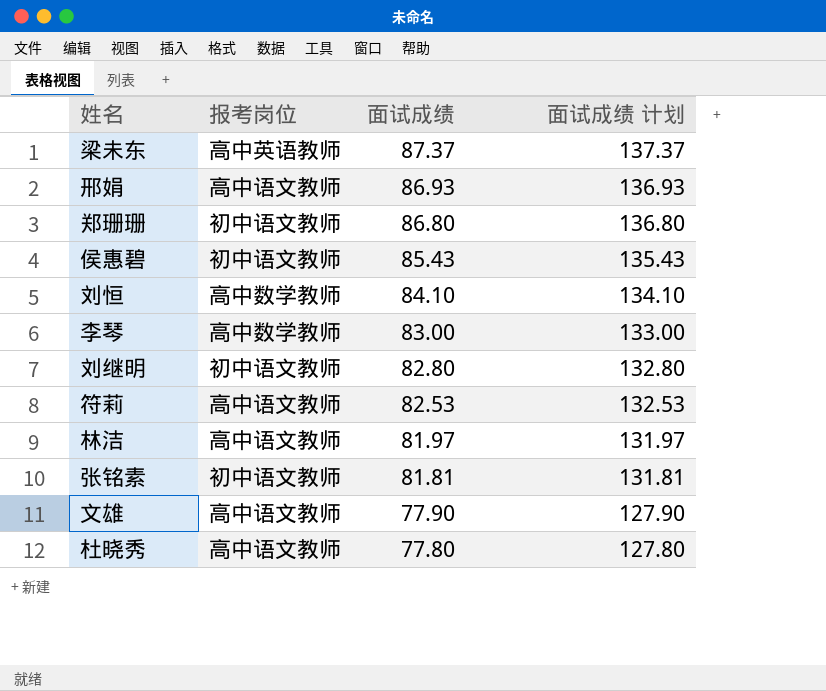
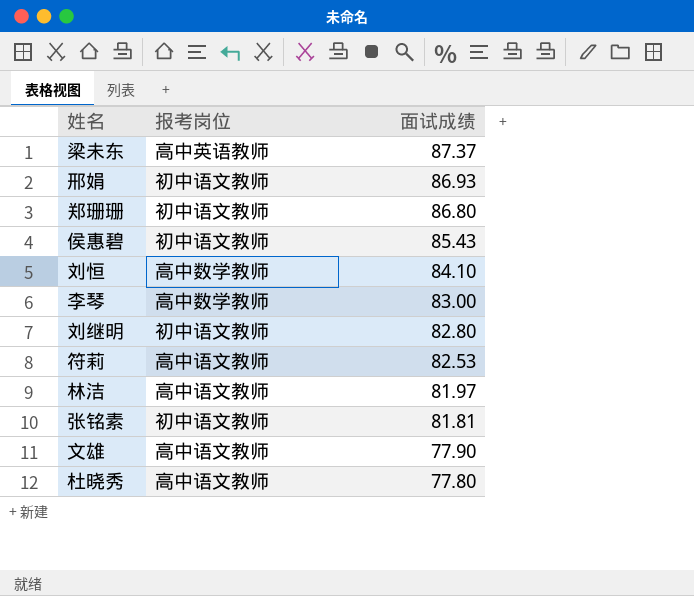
column 面试成绩 计划 | formula: [面试成绩] + 50 -> none
邢娟 | 报考岗位: 高中语文教师 -> 初中语文教师

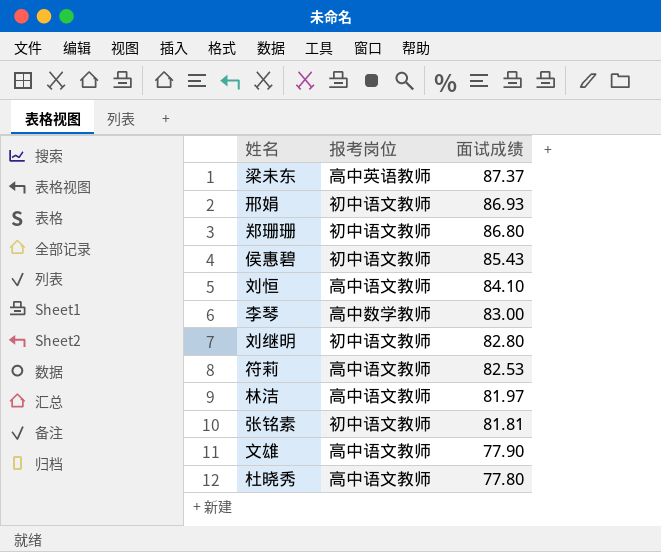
刘恒 | 报考岗位: 高中数学教师 -> 高中语文教师

